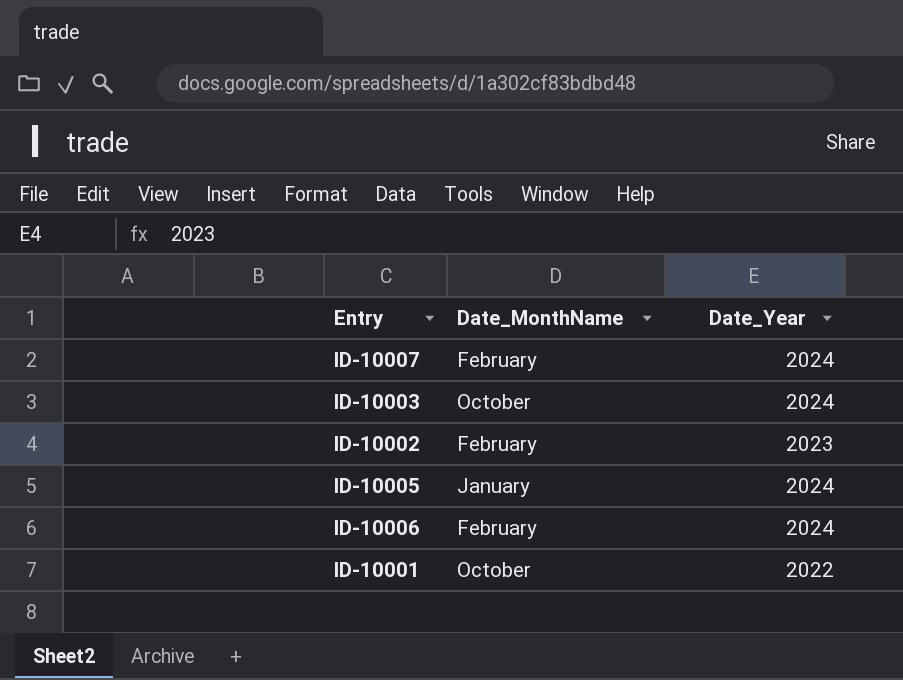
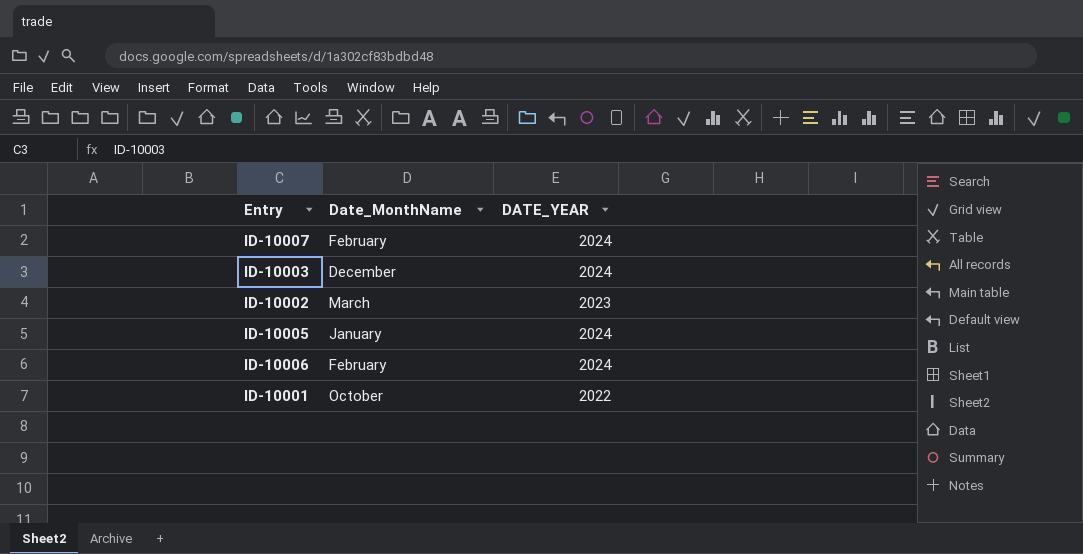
column name: Date_Year -> DATE_YEAR
ID-10003 | Date_MonthName: October -> December
ID-10002 | Date_MonthName: February -> March

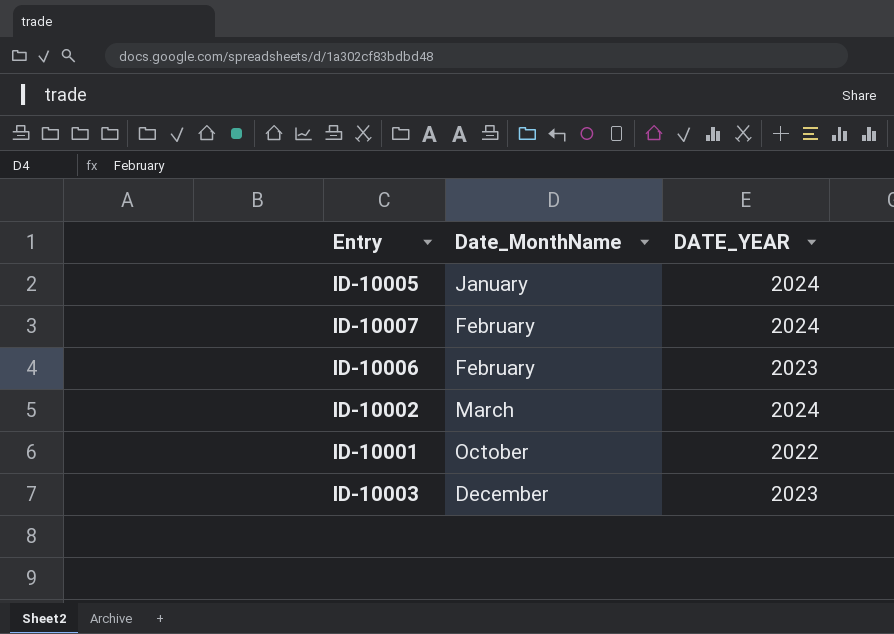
row order: none -> Date_MonthName ascending
ID-10006 | DATE_YEAR: 2024 -> 2023
ID-10002 | DATE_YEAR: 2023 -> 2024
ID-10003 | DATE_YEAR: 2024 -> 2023

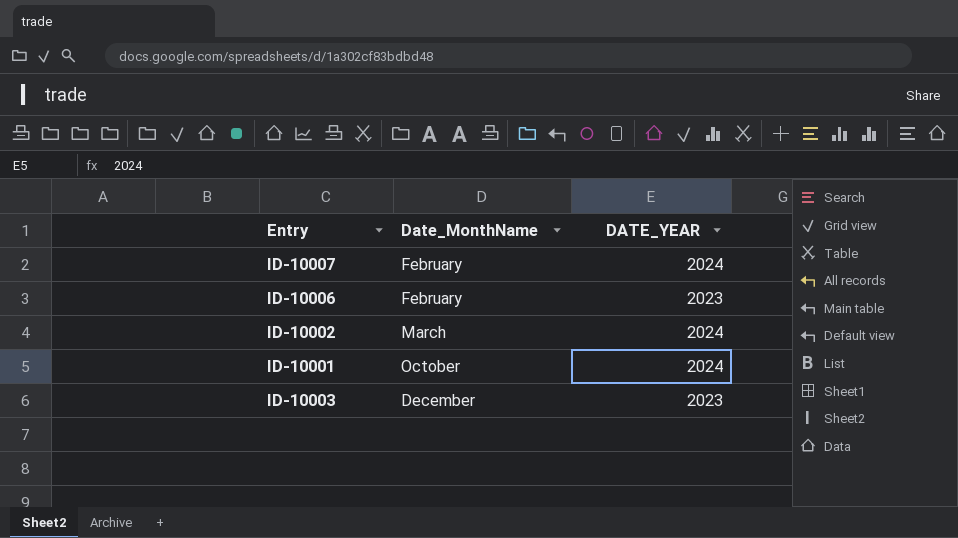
row ID-10005: January | 2024 -> none
ID-10001 | DATE_YEAR: 2022 -> 2024

